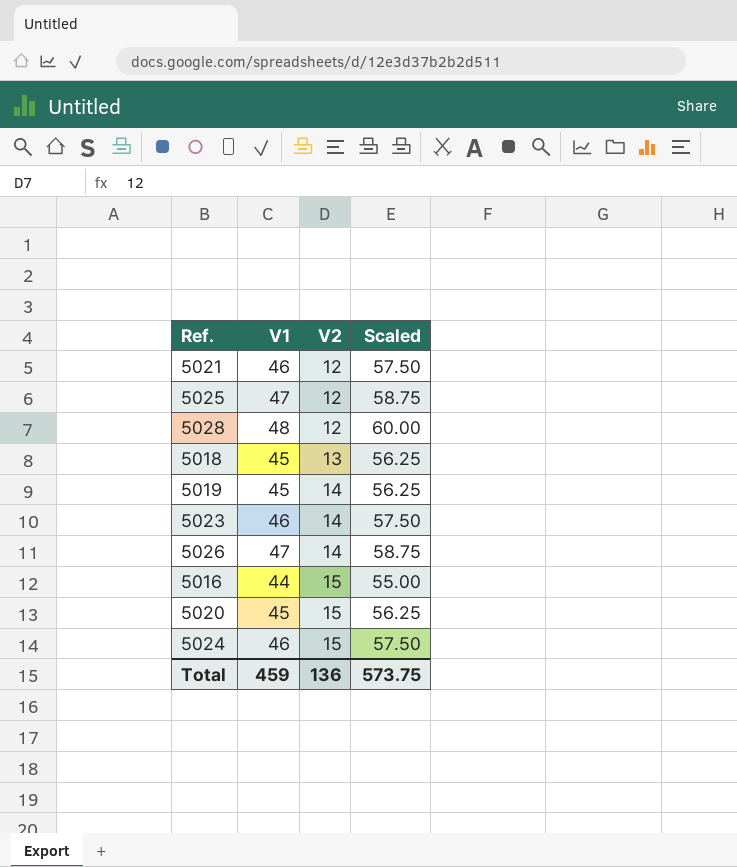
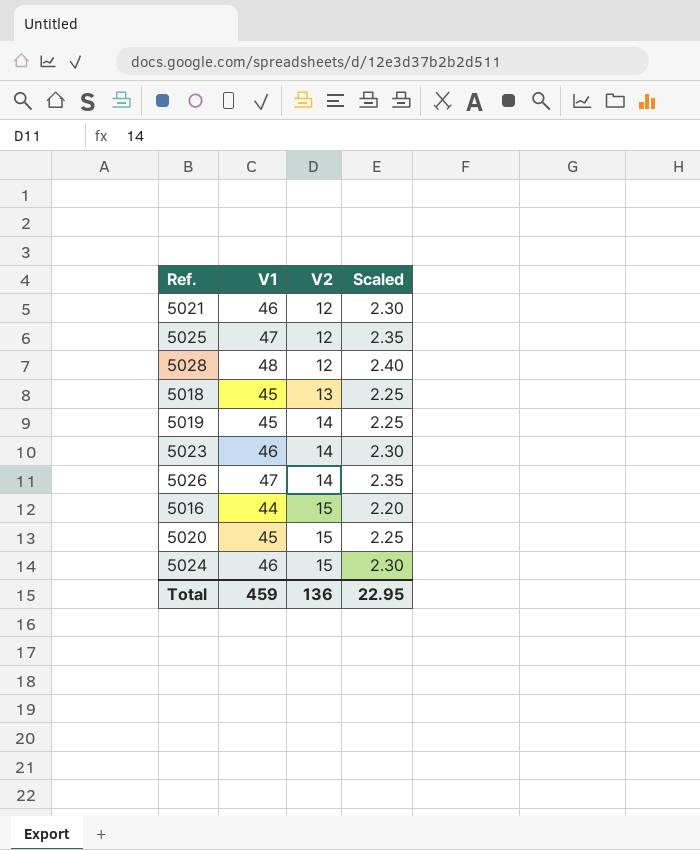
column Scaled | formula: [V1] * 1.25 -> [V1] * 0.05
Total | Scaled: 573.75 -> 22.95

